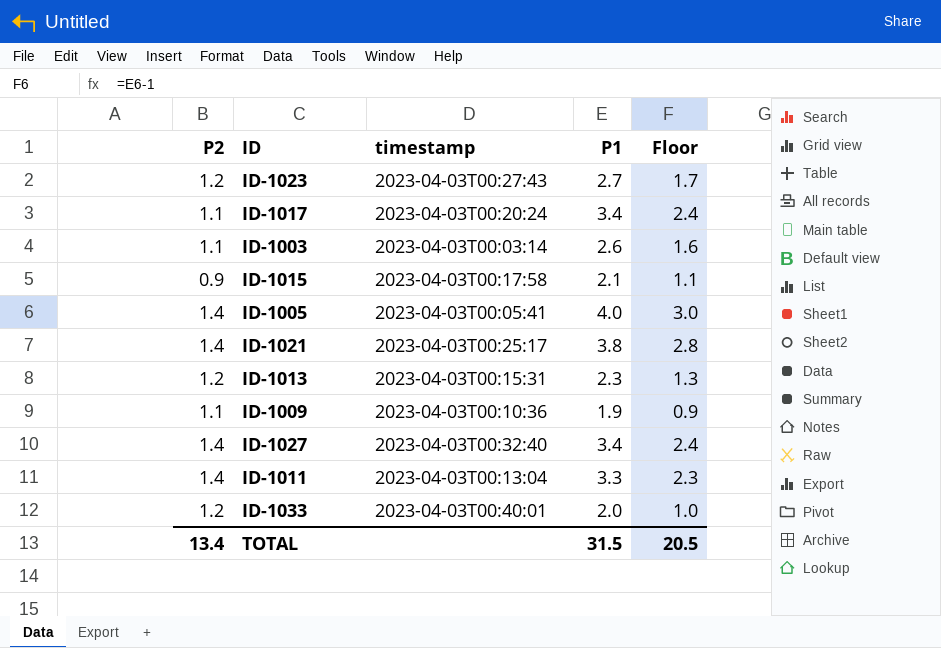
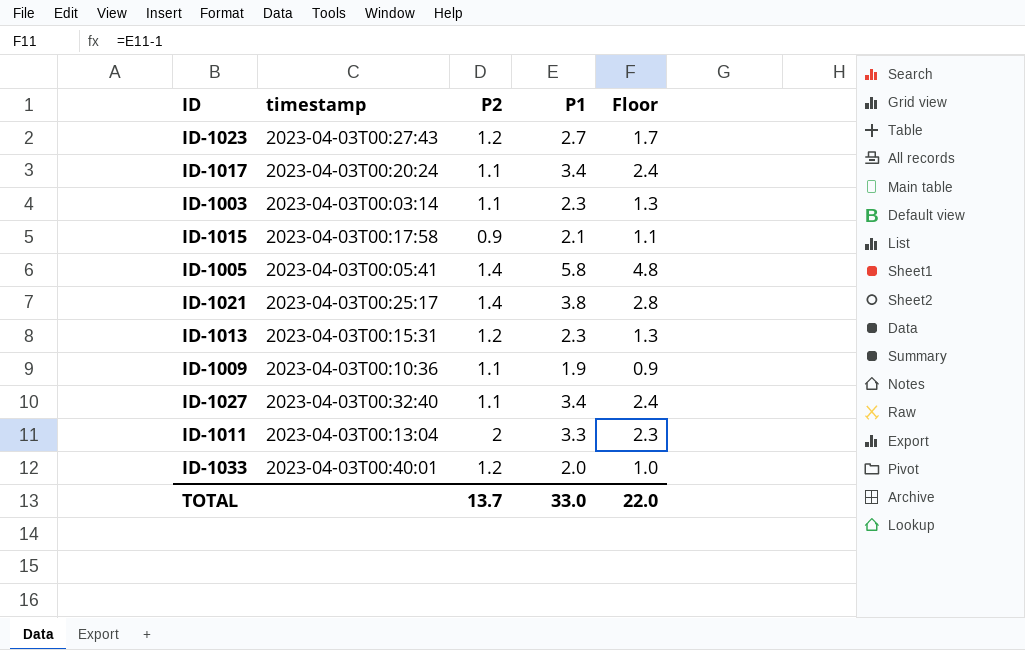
column P2 | position: 1 -> 3
ID-1003 | P1: 2.6 -> 2.3
ID-1003 | Floor: 1.6 -> 1.3
ID-1005 | P1: 4.0 -> 5.8
ID-1005 | Floor: 3.0 -> 4.8
ID-1027 | P2: 1.4 -> 1.1
ID-1011 | P2: 1.4 -> 2
TOTAL | P2: 13.4 -> 13.7
TOTAL | P1: 31.5 -> 33.0
TOTAL | Floor: 20.5 -> 22.0

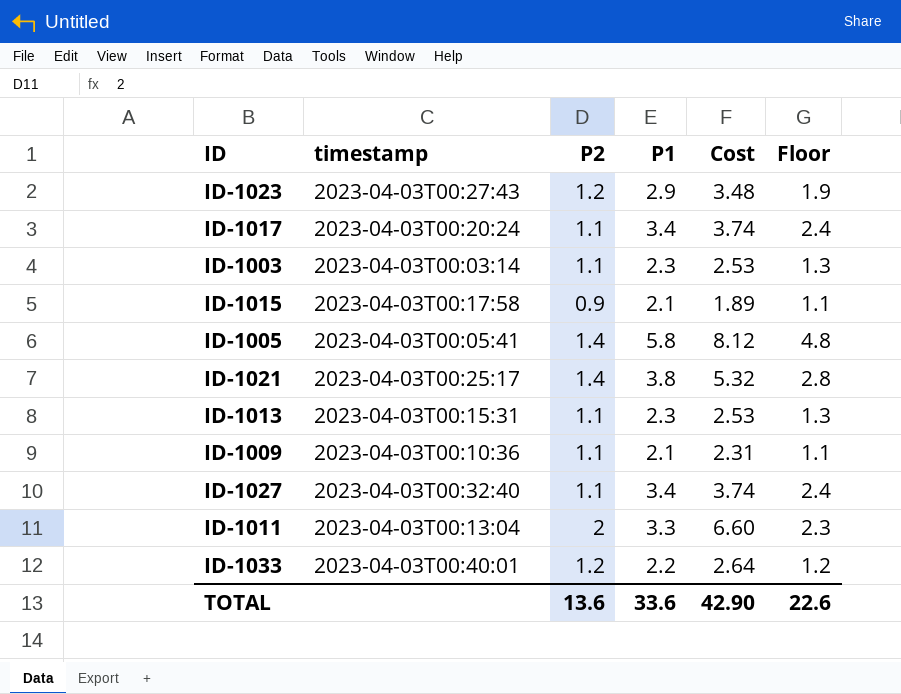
column Cost | formula: none -> [P2] * [P1]
ID-1023 | P1: 2.7 -> 2.9
ID-1023 | Floor: 1.7 -> 1.9
ID-1013 | P2: 1.2 -> 1.1
ID-1009 | P1: 1.9 -> 2.1
ID-1009 | Floor: 0.9 -> 1.1
ID-1033 | P1: 2.0 -> 2.2
ID-1033 | Floor: 1.0 -> 1.2
TOTAL | P2: 13.7 -> 13.6
TOTAL | P1: 33.0 -> 33.6
TOTAL | Floor: 22.0 -> 22.6

